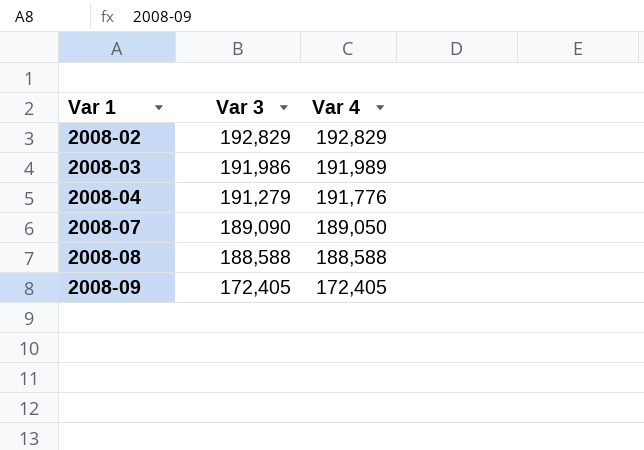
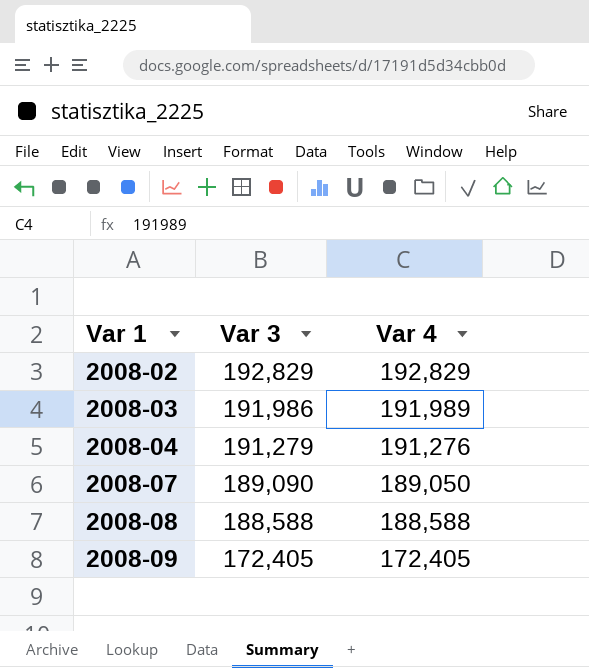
2008-04 | Var 4: 191,776 -> 191,276

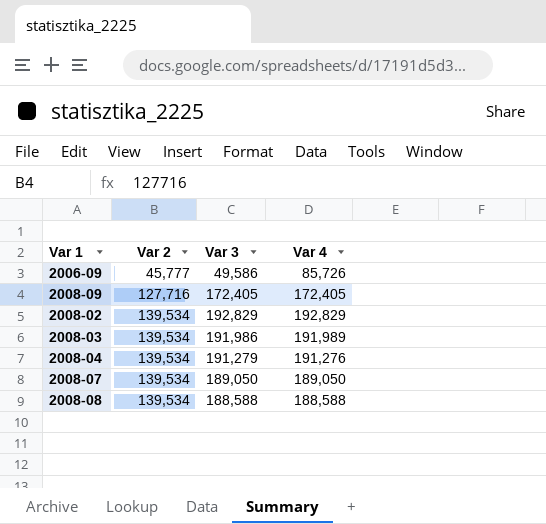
row order: Var 1 ascending -> Var 2 ascending
column Var 2 | position: none -> 2
row 2006-09: none -> 45,777 | 49,586 | 85,726
2008-07 | Var 3: 189,090 -> 189,050

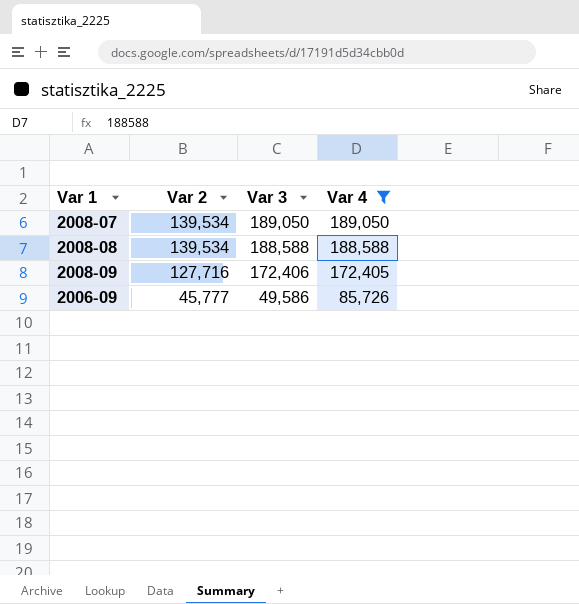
filter: none -> Var 4 <= 189,050
row order: Var 2 ascending -> Var 2 descending
2008-09 | Var 3: 172,405 -> 172,406

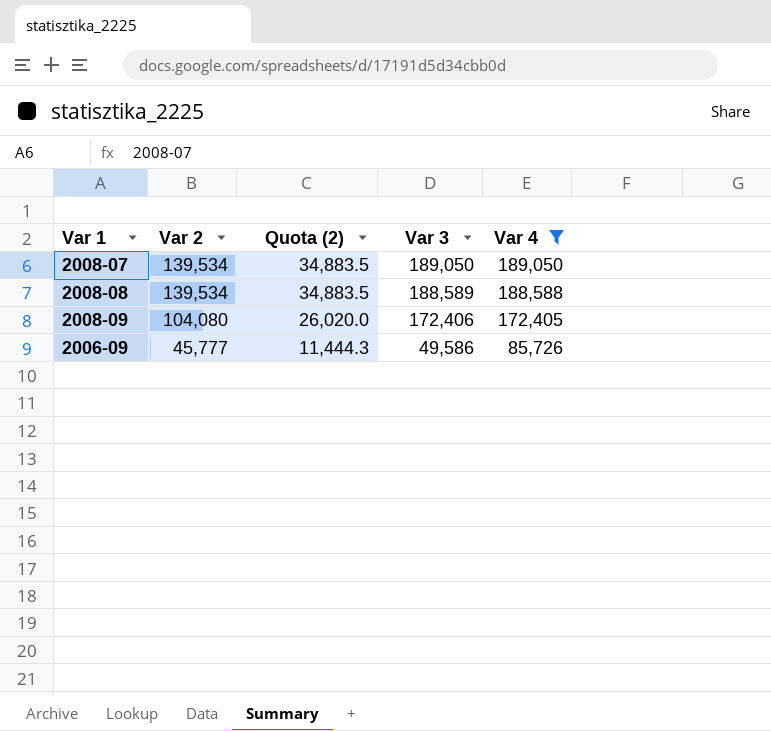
column Quota (2) | formula: none -> [Var 2] * 0.25
2008-08 | Var 3: 188,588 -> 188,589
2008-09 | Var 2: 127,716 -> 104,080

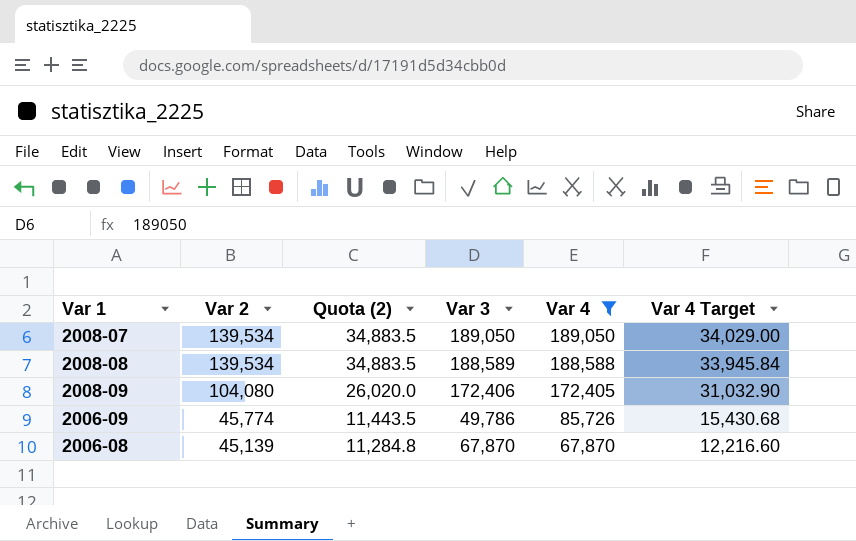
column Var 4 Target | formula: none -> [Var 4] * 0.18
2006-09 | Var 2: 45,777 -> 45,774
2006-09 | Quota (2): 11,444.3 -> 11,443.5
2006-09 | Var 3: 49,586 -> 49,786
row 2006-08: none -> 45,139 | 11,284.8 | 67,870 | 67,870 | 12,216.60

